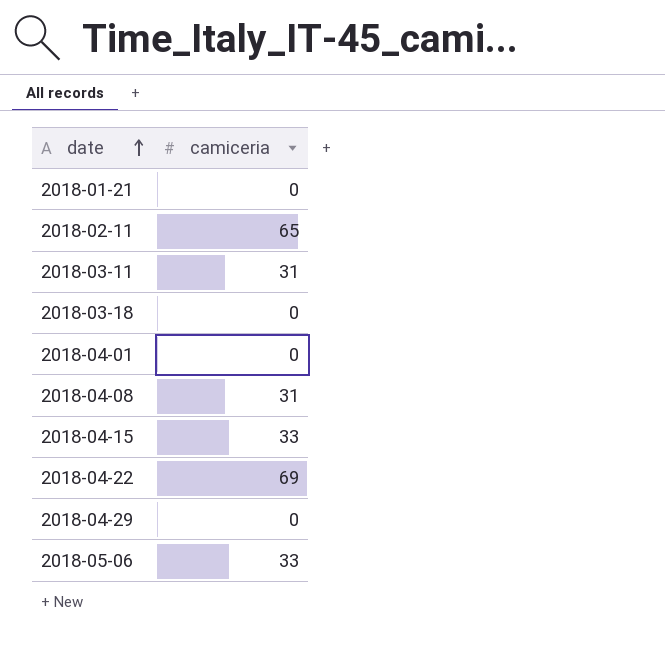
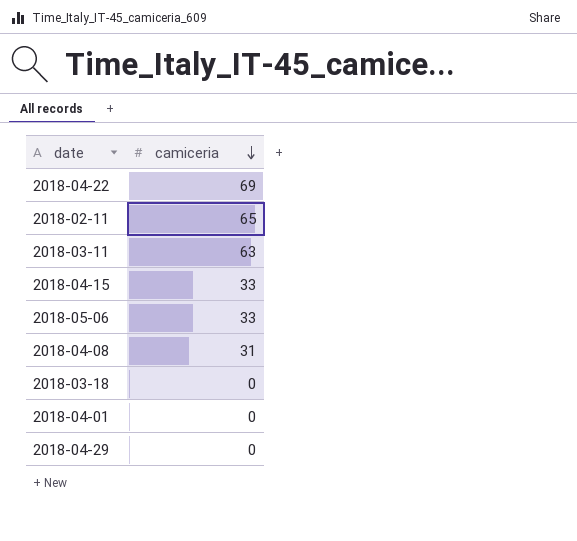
row order: date ascending -> camiceria descending
row 2018-01-21: 0 -> none
2018-03-11 | camiceria: 31 -> 63

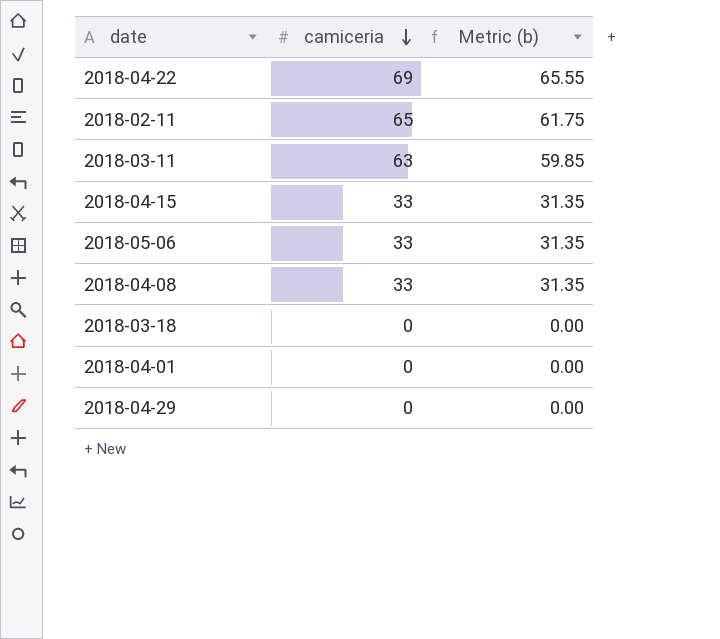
column Metric (b) | formula: none -> [camiceria] * 0.95
2018-04-08 | camiceria: 31 -> 33

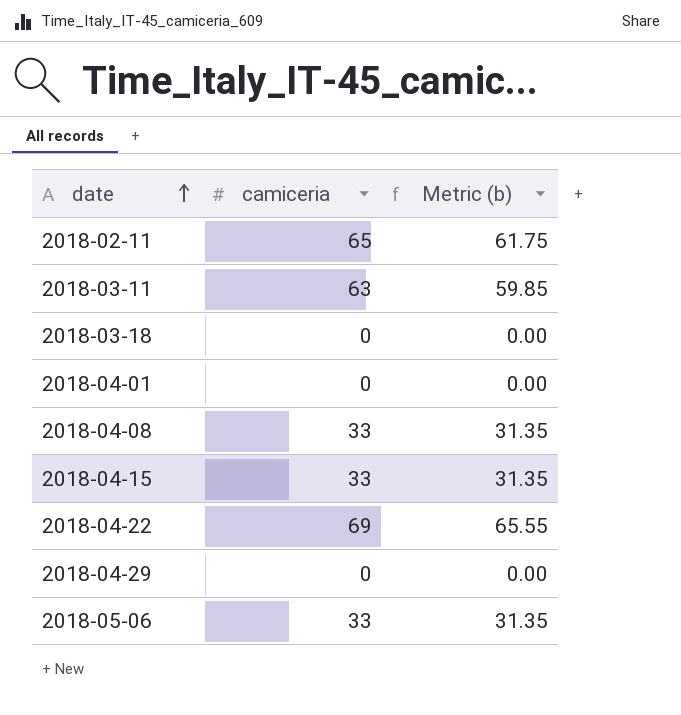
row order: camiceria descending -> date ascending

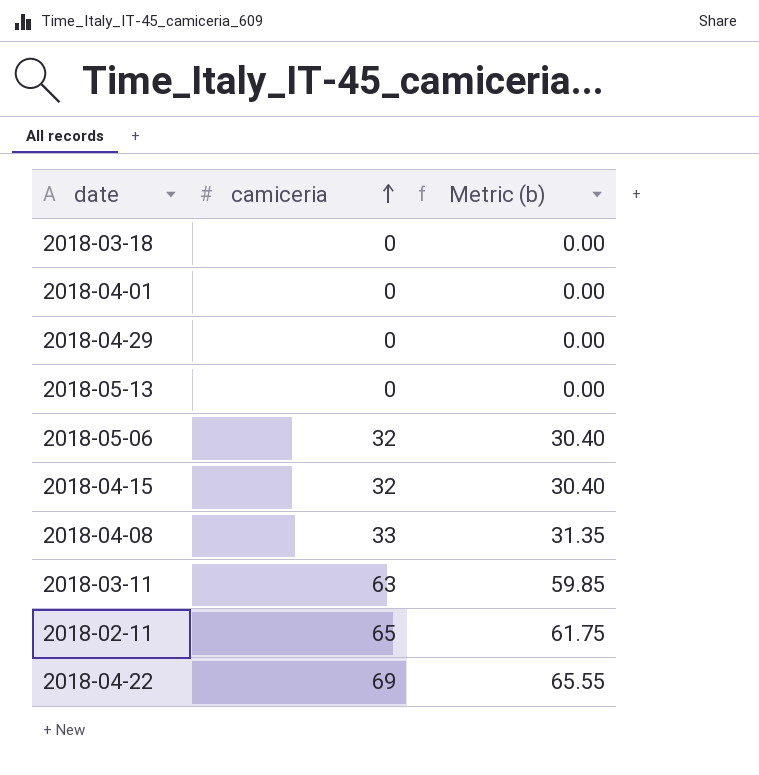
row order: date ascending -> camiceria ascending
row 2018-05-13: none -> 0 | 0.00
2018-05-06 | camiceria: 33 -> 32
2018-05-06 | Metric (b): 31.35 -> 30.40
2018-04-15 | camiceria: 33 -> 32
2018-04-15 | Metric (b): 31.35 -> 30.40

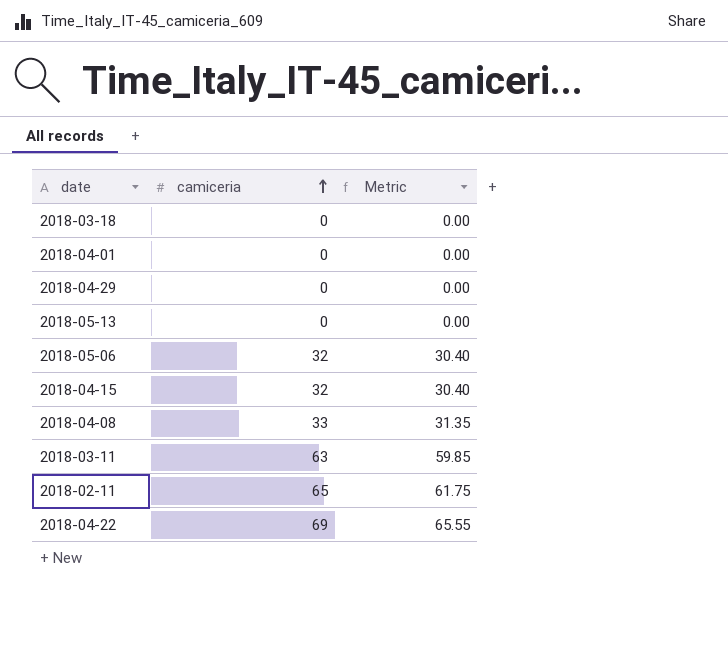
column name: Metric (b) -> Metric

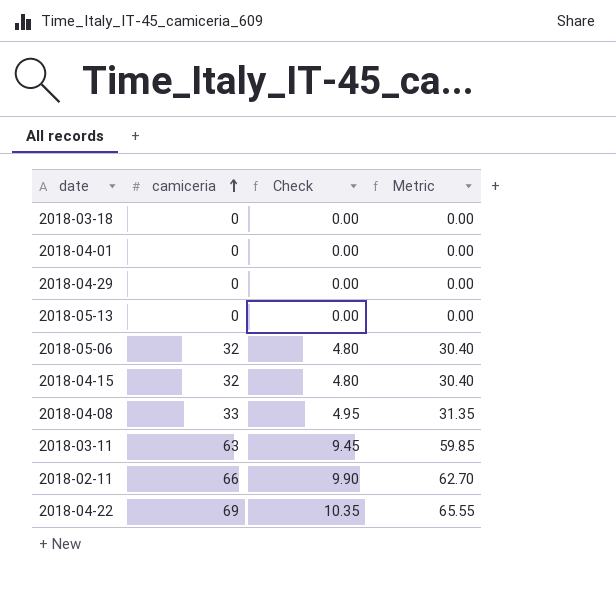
column Check | formula: none -> [camiceria] * 0.15
2018-02-11 | camiceria: 65 -> 66
2018-02-11 | Metric: 61.75 -> 62.70

